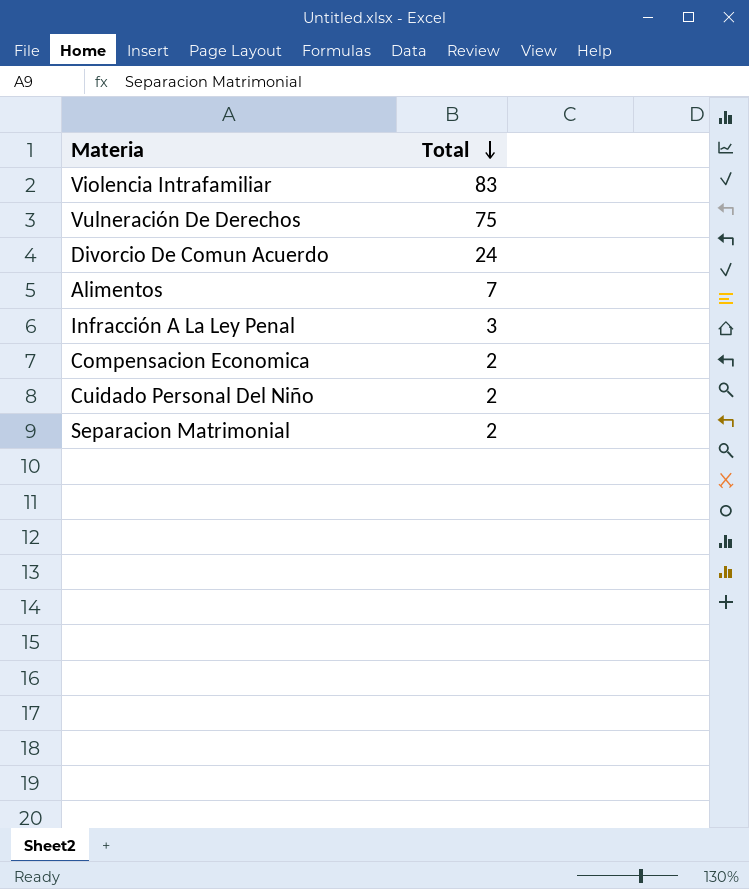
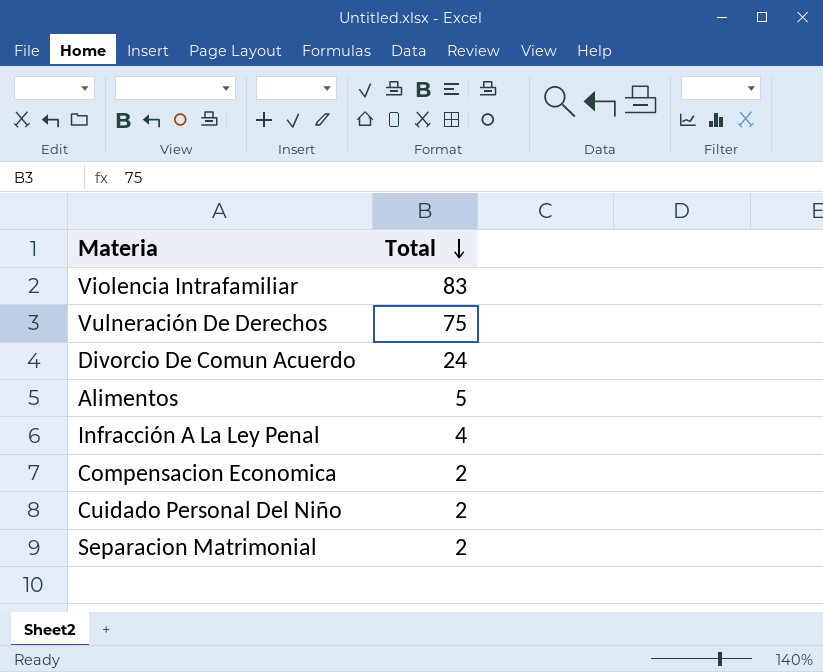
Alimentos | Total: 7 -> 5
Infracción A La Ley Penal | Total: 3 -> 4

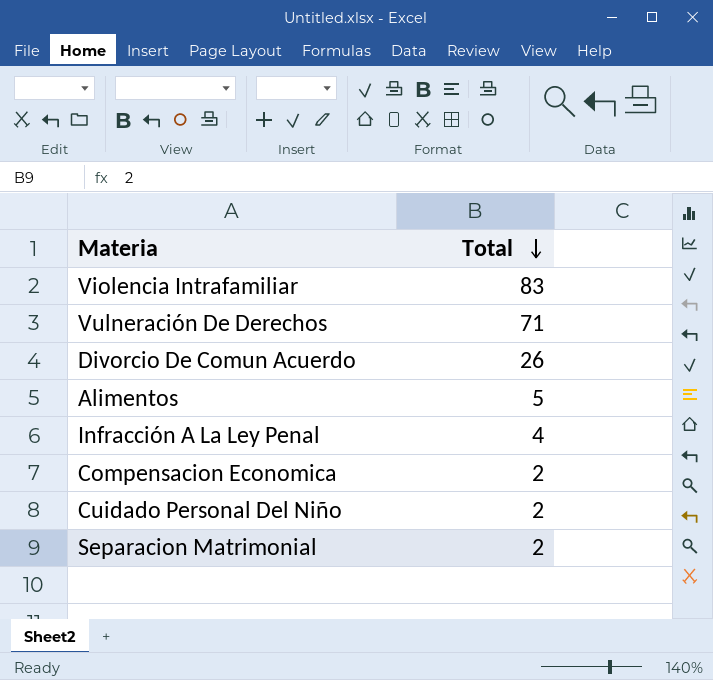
Vulneración De Derechos | Total: 75 -> 71
Divorcio De Comun Acuerdo | Total: 24 -> 26

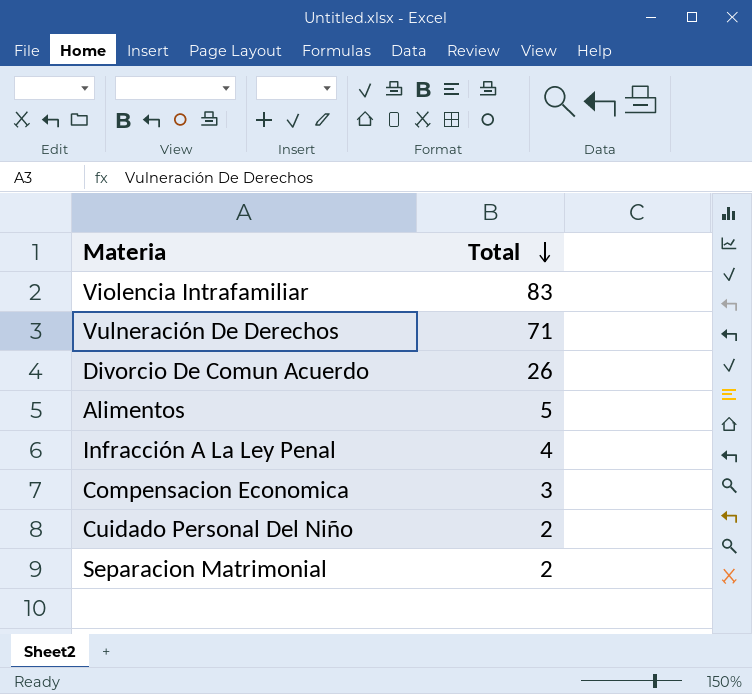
Compensacion Economica | Total: 2 -> 3

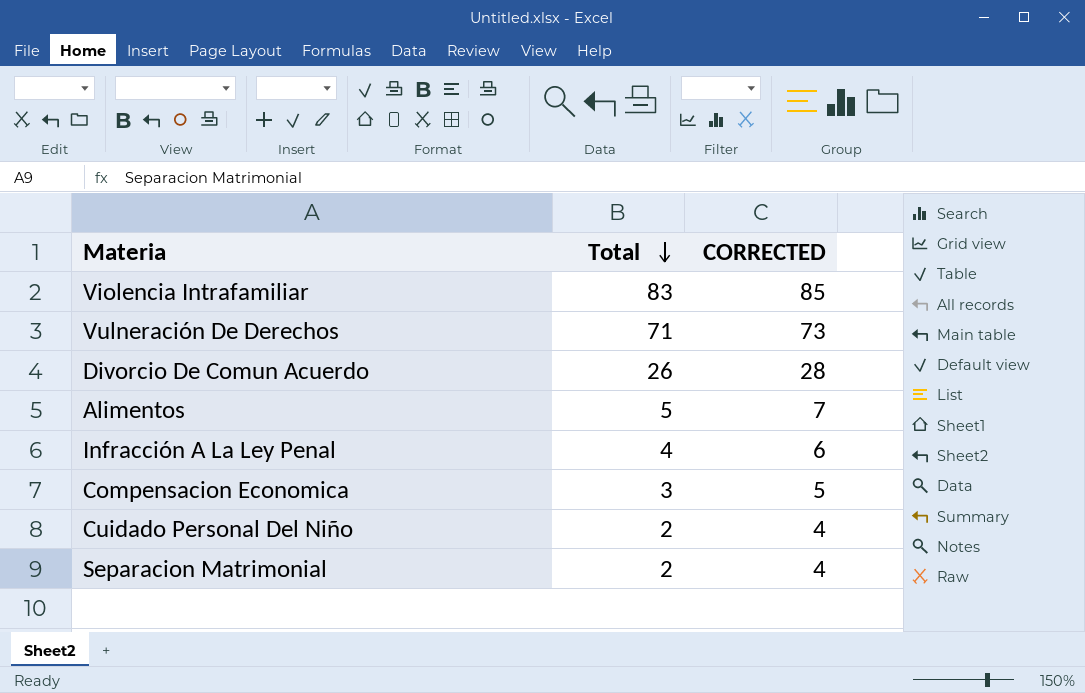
column CORRECTED | formula: none -> [Total] + 2

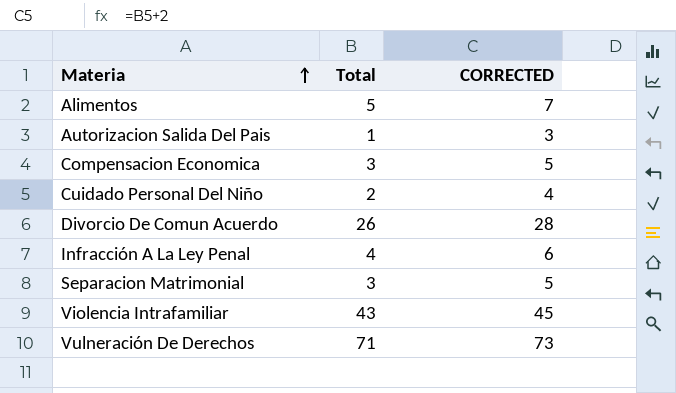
row order: Total descending -> Materia ascending
row Autorizacion Salida Del Pais: none -> 1 | 3
Separacion Matrimonial | Total: 2 -> 3
Separacion Matrimonial | CORRECTED: 4 -> 5
Violencia Intrafamiliar | Total: 83 -> 43
Violencia Intrafamiliar | CORRECTED: 85 -> 45

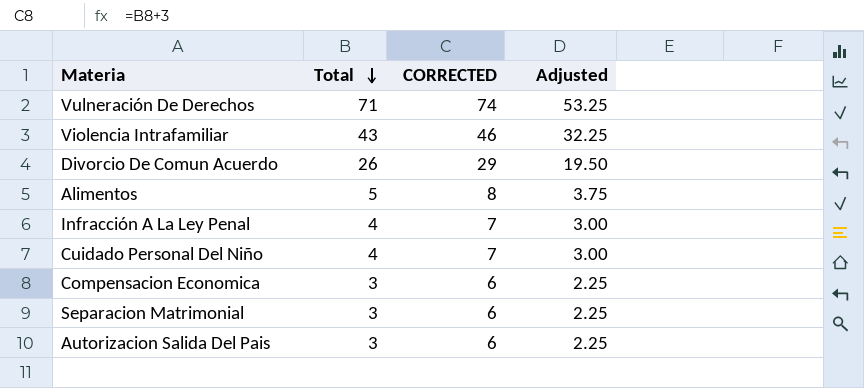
row order: Materia ascending -> Total descending
column CORRECTED | formula: [Total] + 2 -> [Total] + 3
column Adjusted | formula: none -> [Total] * 0.75
Cuidado Personal Del Niño | Total: 2 -> 4
Autorizacion Salida Del Pais | Total: 1 -> 3

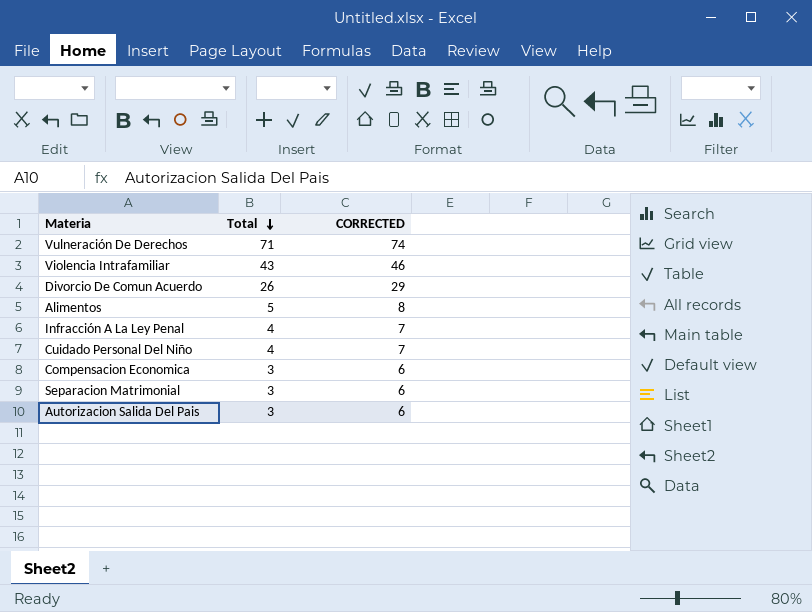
column Adjusted | formula: [Total] * 0.75 -> none

